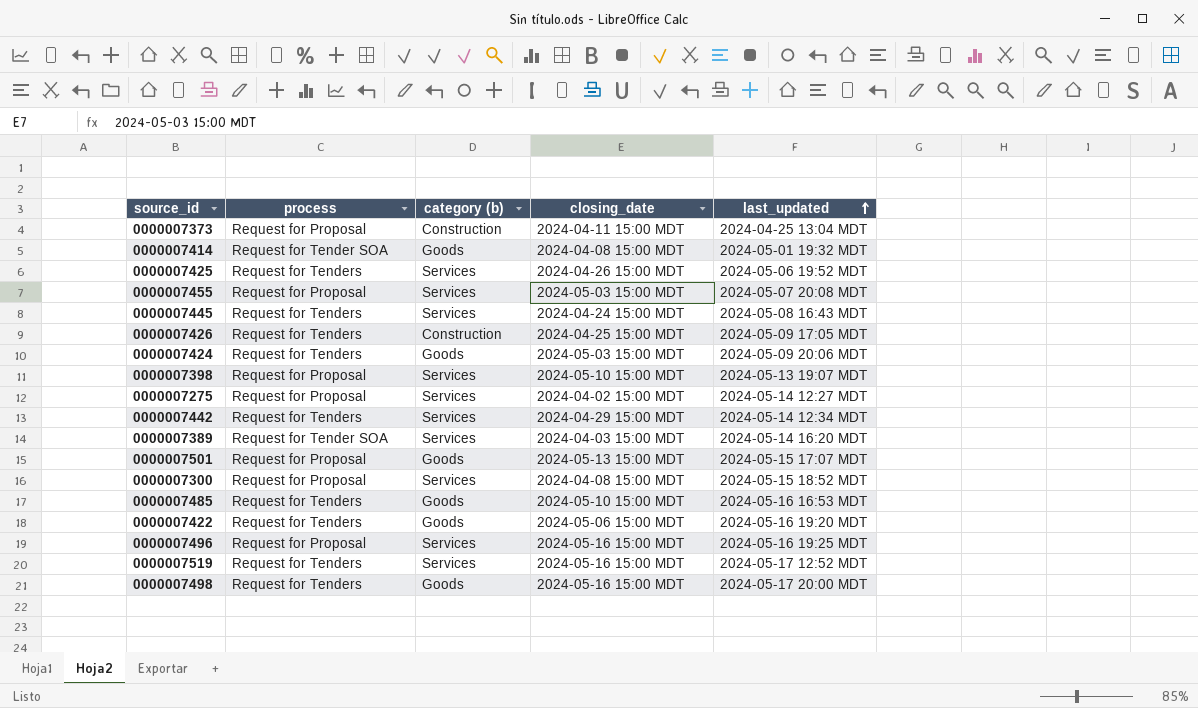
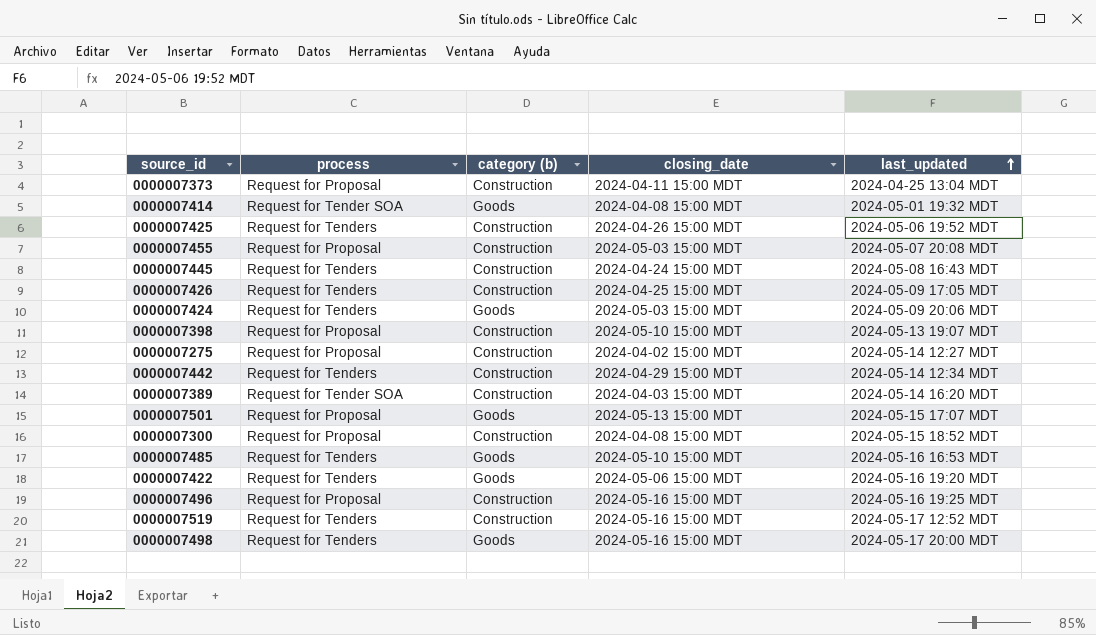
0000007425 | category (b): Services -> Construction
0000007455 | category (b): Services -> Construction
0000007445 | category (b): Services -> Construction
0000007398 | category (b): Services -> Construction
0000007275 | category (b): Services -> Construction
0000007442 | category (b): Services -> Construction
0000007389 | category (b): Services -> Construction
0000007300 | category (b): Services -> Construction
0000007496 | category (b): Services -> Construction
0000007519 | category (b): Services -> Construction

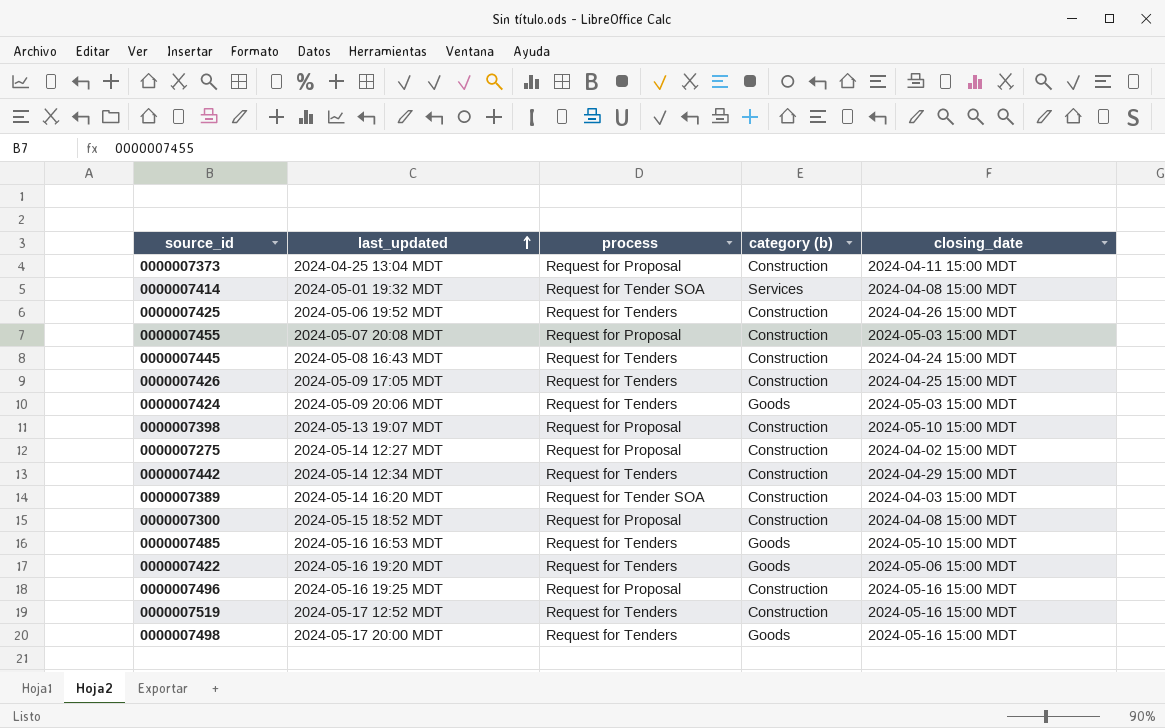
column last_updated | position: 5 -> 2
row 0000007501: Request for Proposal | Goods | 2024-05-13 15:00 MDT | 2024-05-15 17:07 MDT -> none
0000007414 | category (b): Goods -> Services

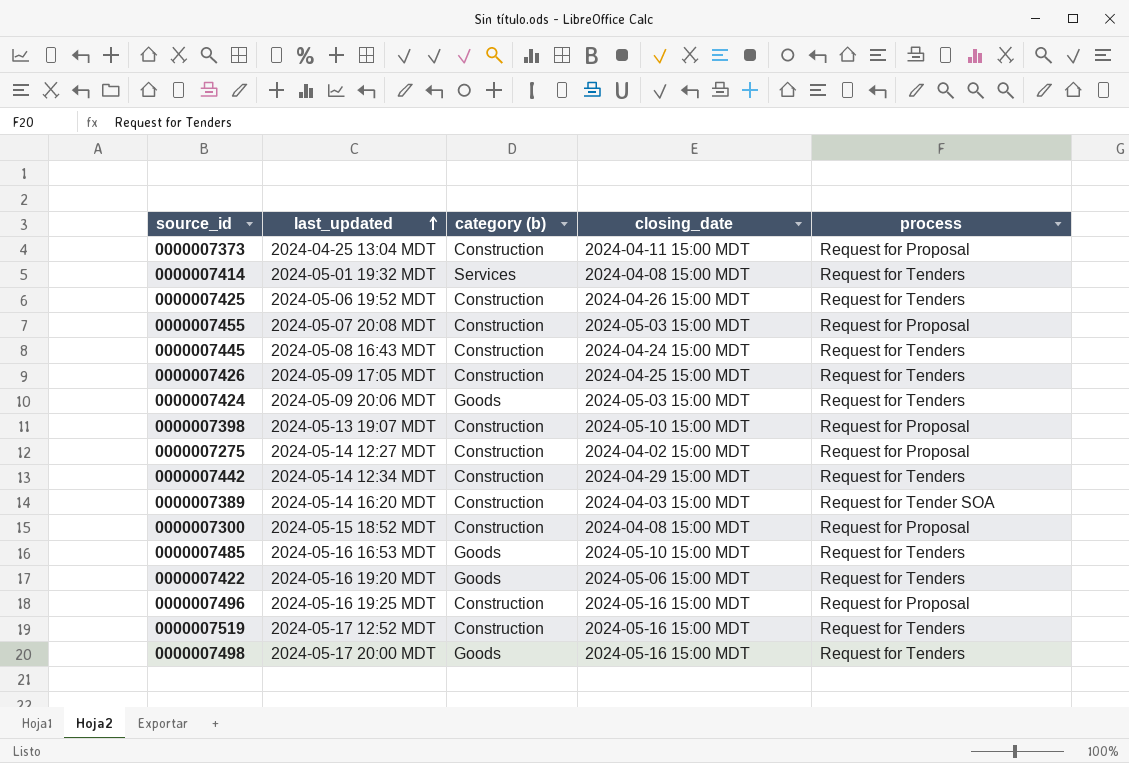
column process | position: 3 -> 5
0000007414 | process: Request for Tender SOA -> Request for Tenders

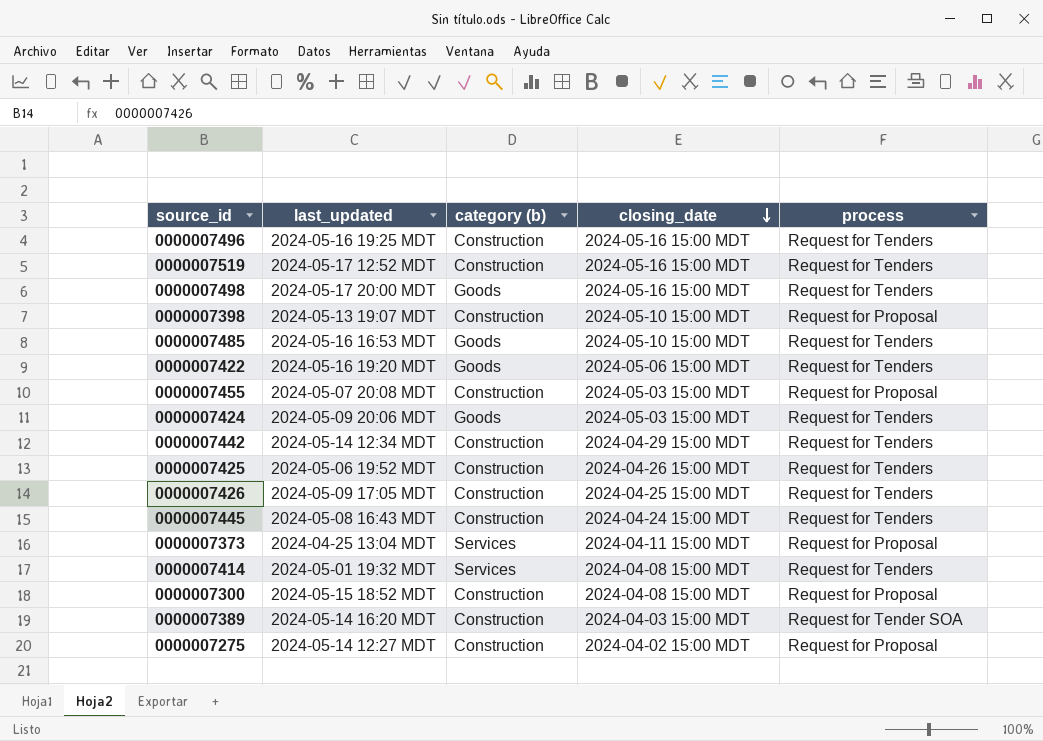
row order: last_updated ascending -> closing_date descending
0000007496 | process: Request for Proposal -> Request for Tenders
0000007373 | category (b): Construction -> Services

